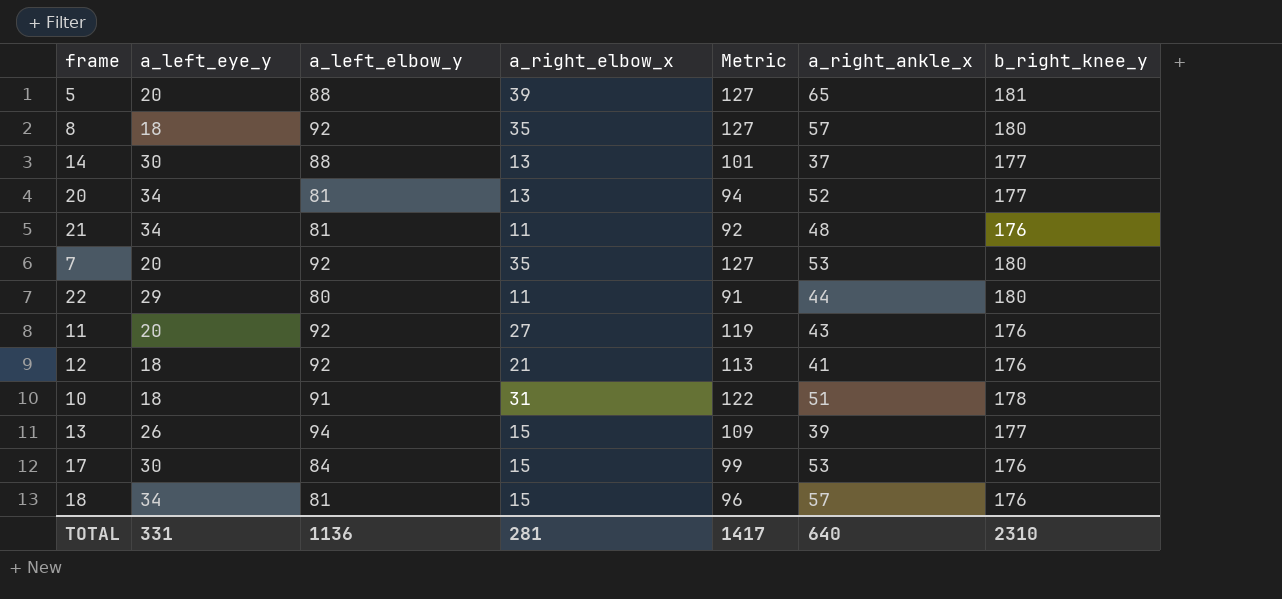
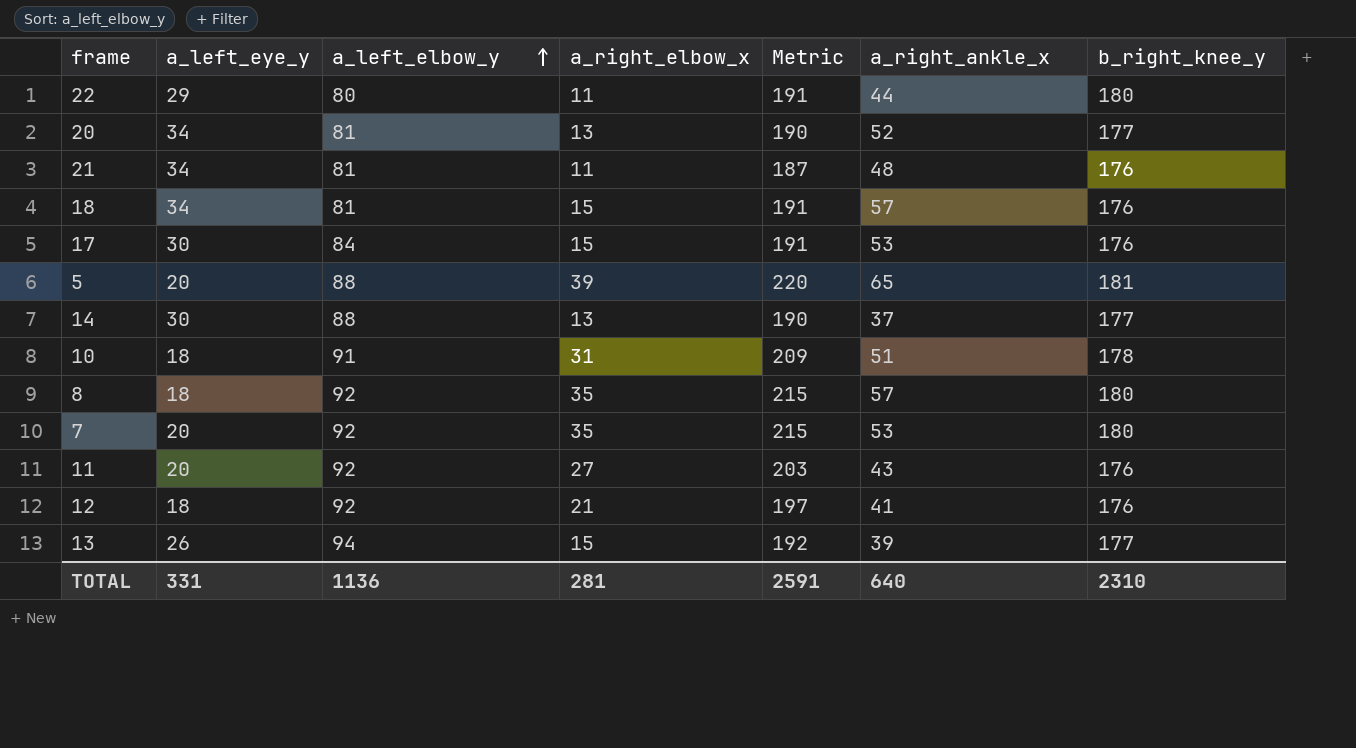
row order: none -> a_left_elbow_y ascending
column Metric | formula: [a_left_elbow_y] + [a_right_elbow_x] -> [a_right_elbow_x] + [b_right_knee_y]
TOTAL | Metric: 1417 -> 2591

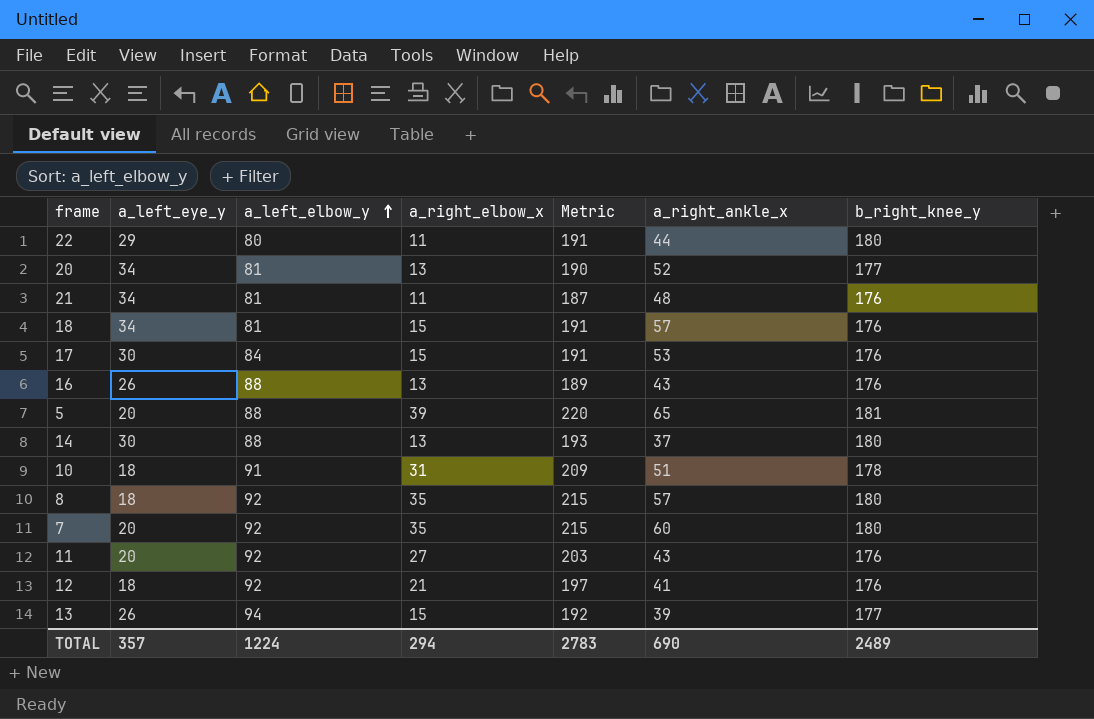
row 16: none -> 26 | 88 | 13 | 189 | 43 | 176
14 | Metric: 190 -> 193
14 | b_right_knee_y: 177 -> 180
7 | a_right_ankle_x: 53 -> 60
TOTAL | a_left_eye_y: 331 -> 357
TOTAL | a_left_elbow_y: 1136 -> 1224
TOTAL | a_right_elbow_x: 281 -> 294
TOTAL | Metric: 2591 -> 2783
TOTAL | a_right_ankle_x: 640 -> 690
TOTAL | b_right_knee_y: 2310 -> 2489

